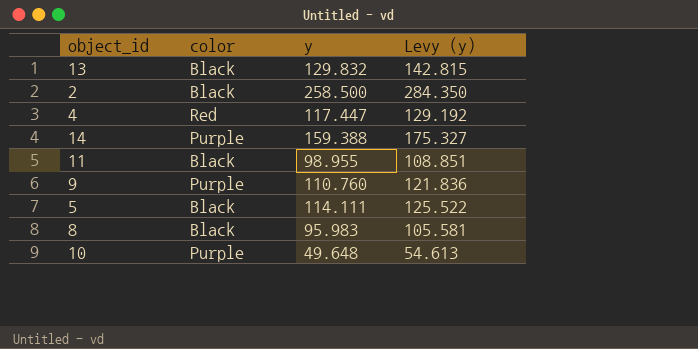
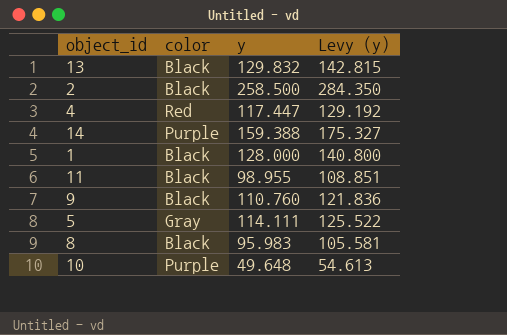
row 1: none -> Black | 128.000 | 140.800
9 | color: Purple -> Black
5 | color: Black -> Gray

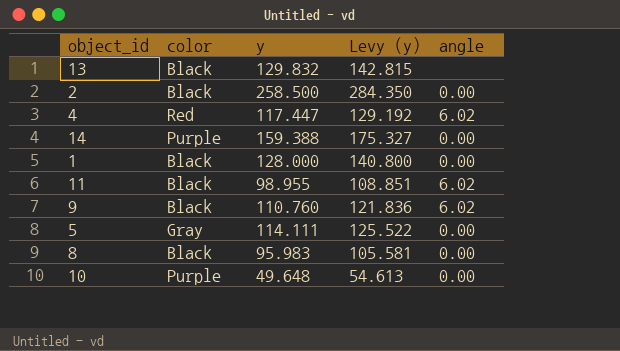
column angle | position: none -> 5

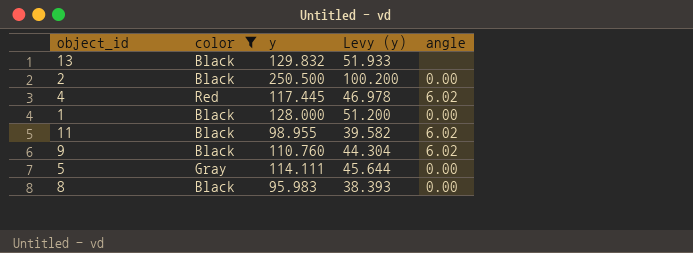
filter: none -> color != Purple
column Levy (y) | formula: [y] * 1.1 -> [y] * 0.4
2 | y: 258.500 -> 250.500
4 | y: 117.447 -> 117.445

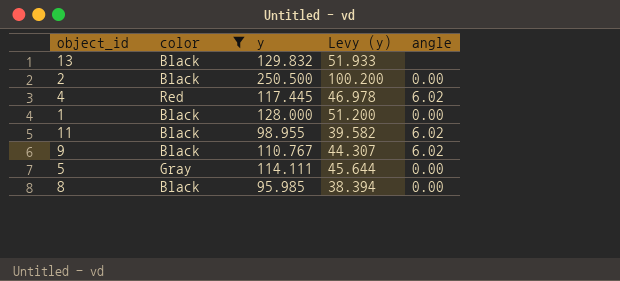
9 | y: 110.760 -> 110.767
9 | Levy (y): 44.304 -> 44.307
8 | y: 95.983 -> 95.985
8 | Levy (y): 38.393 -> 38.394

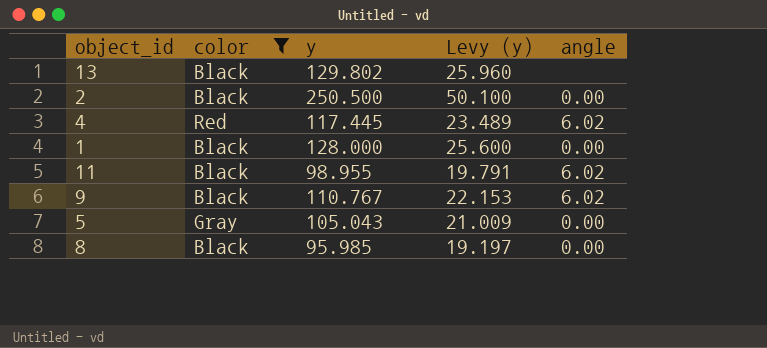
column Levy (y) | formula: [y] * 0.4 -> [y] * 0.2
13 | y: 129.832 -> 129.802
5 | y: 114.111 -> 105.043

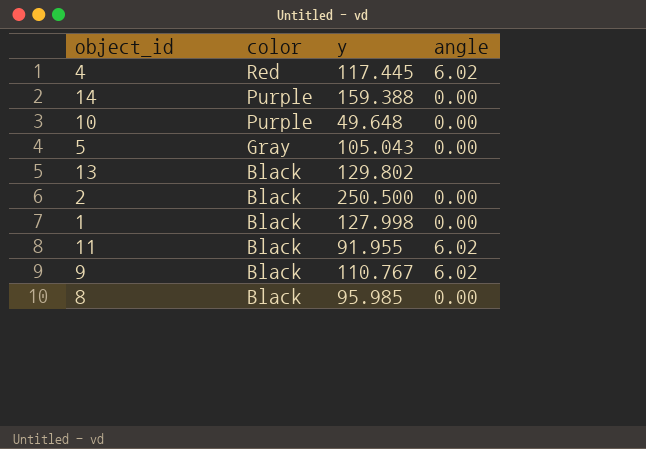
filter: color != Purple -> none
row order: none -> color descending
column Levy (y) | formula: [y] * 0.2 -> none
1 | y: 128.000 -> 127.998
11 | y: 98.955 -> 91.955

